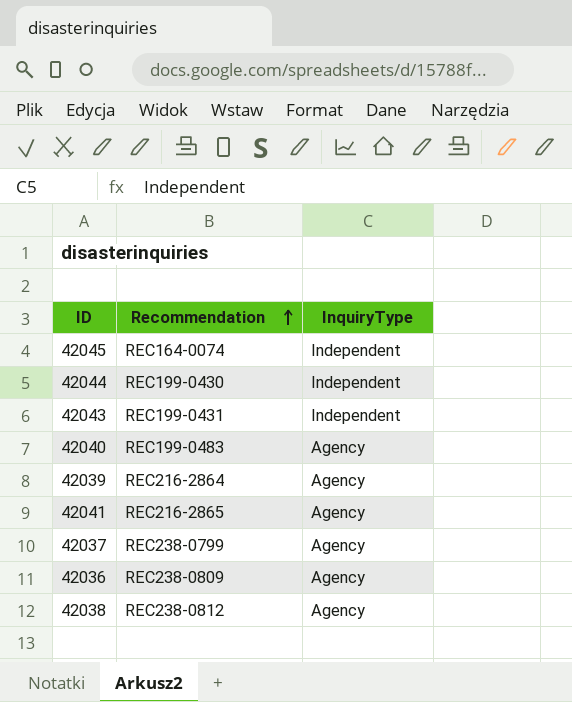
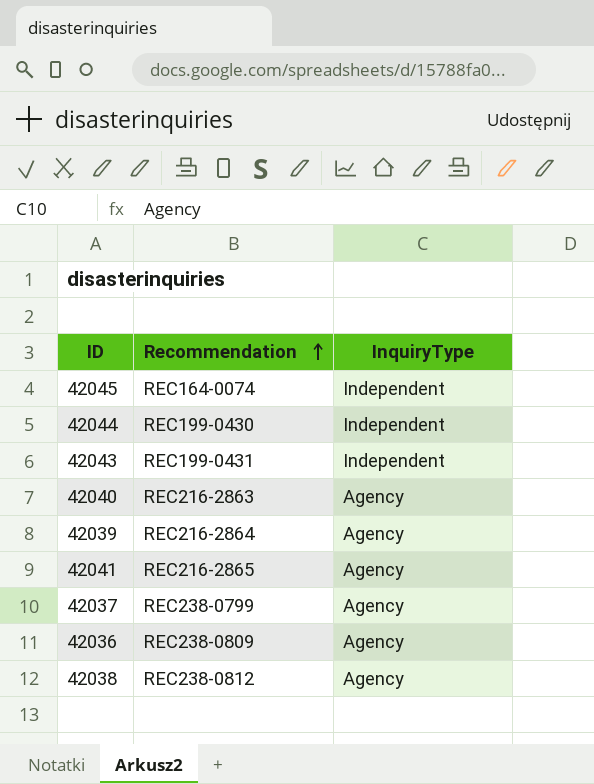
42040 | Recommendation: REC199-0483 -> REC216-2863

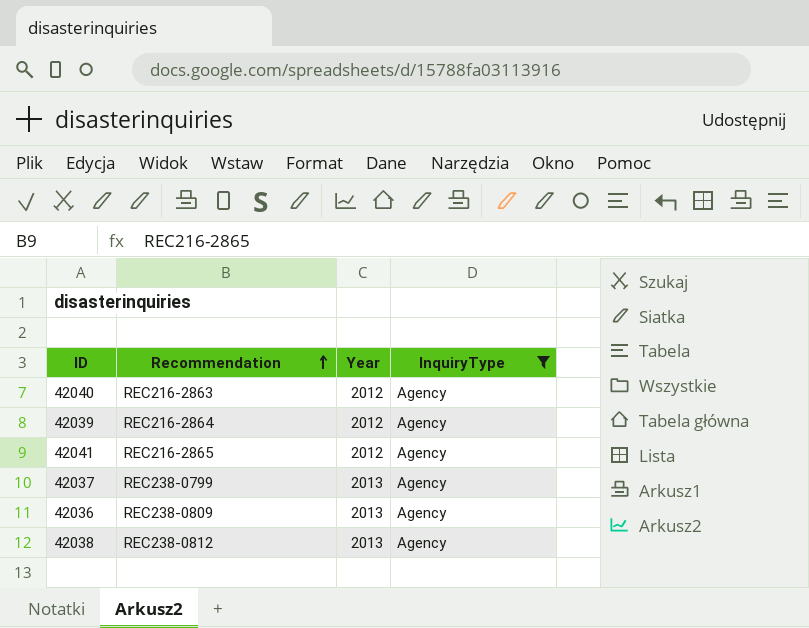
filter: none -> InquiryType = Agency
column Year | position: none -> 3

